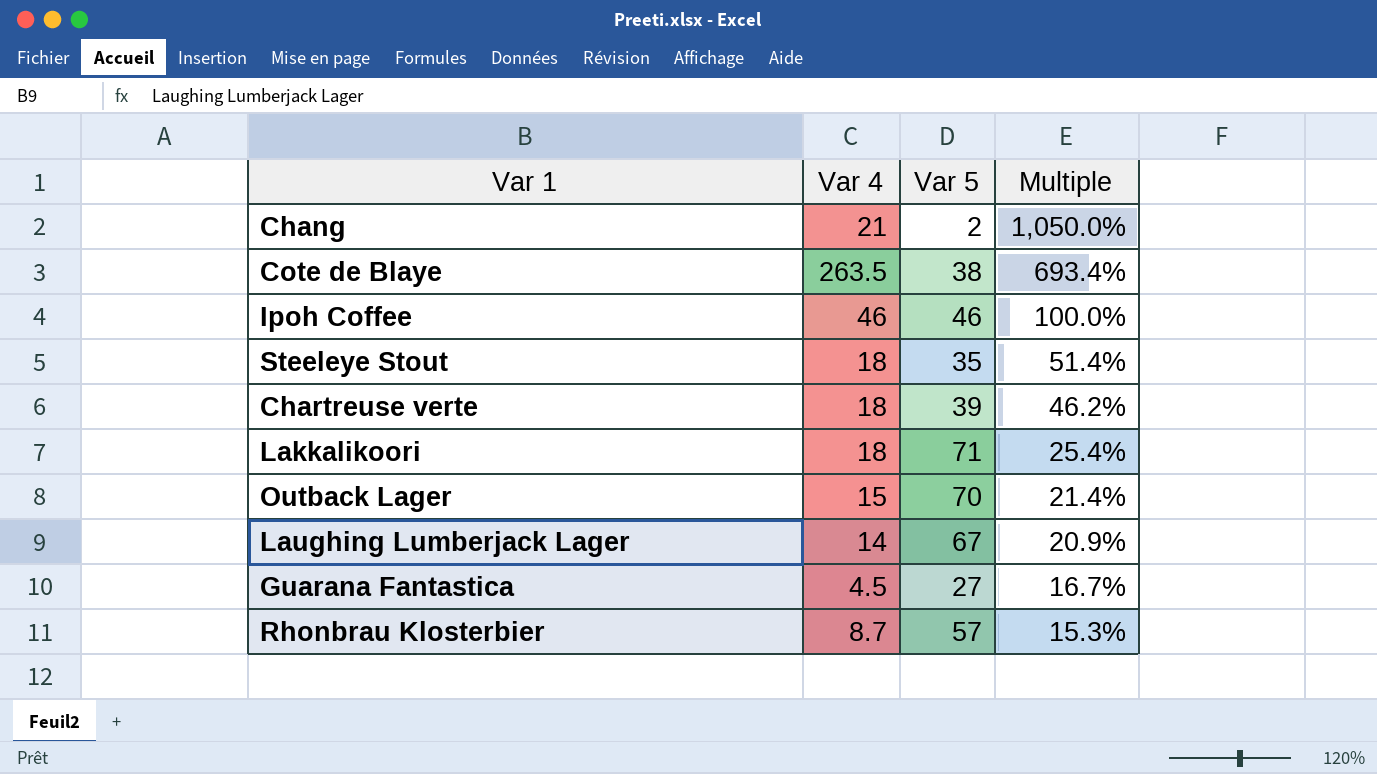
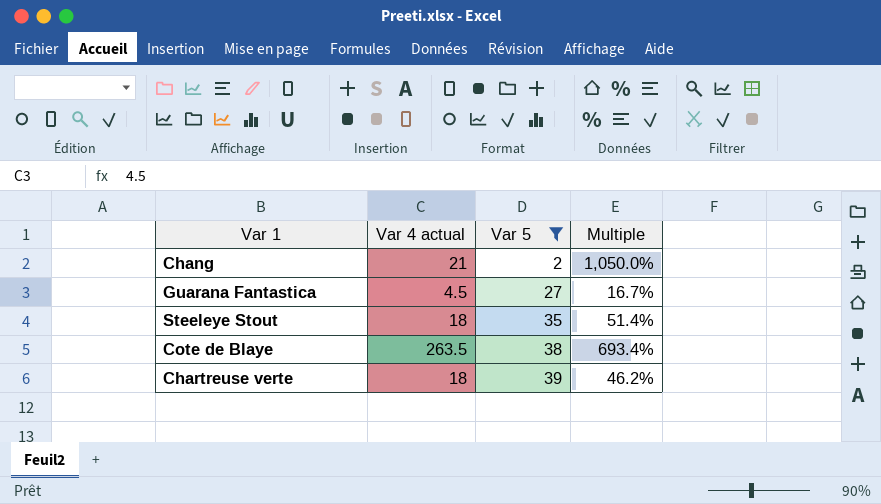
filter: none -> Var 5 <= 39
row order: Multiple descending -> Var 5 ascending
column name: Var 4 -> Var 4 actual

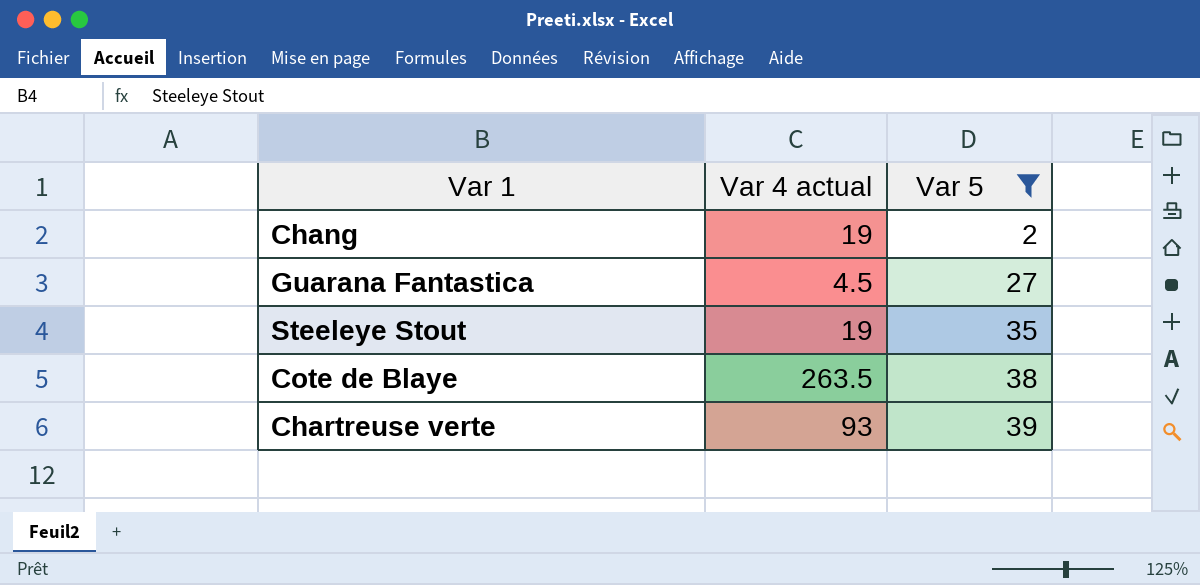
column Multiple | formula: [Var 4 actual] / [Var 5] -> none
Chang | Var 4 actual: 21 -> 19
Steeleye Stout | Var 4 actual: 18 -> 19
Chartreuse verte | Var 4 actual: 18 -> 93

